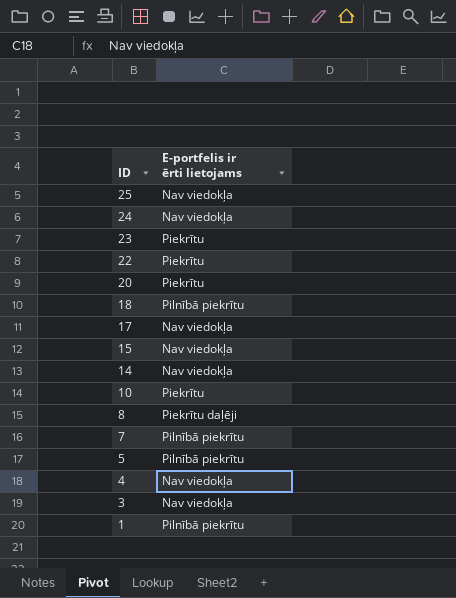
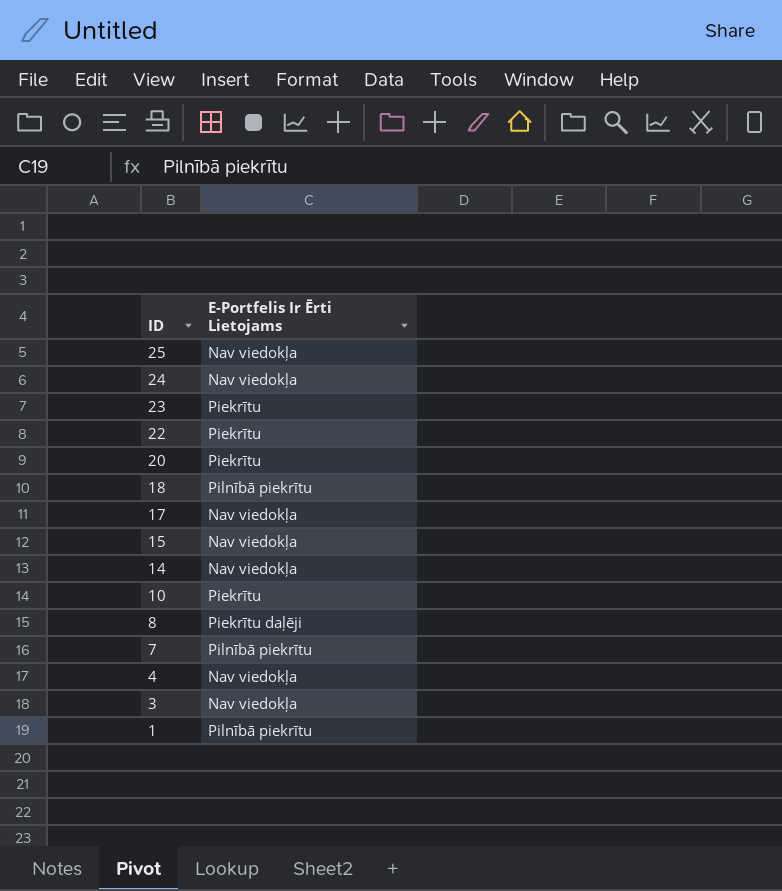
column name: E-portfelis ir ērti lietojams -> E-Portfelis Ir Ērti Lietojams
row 5: Pilnībā piekrītu -> none

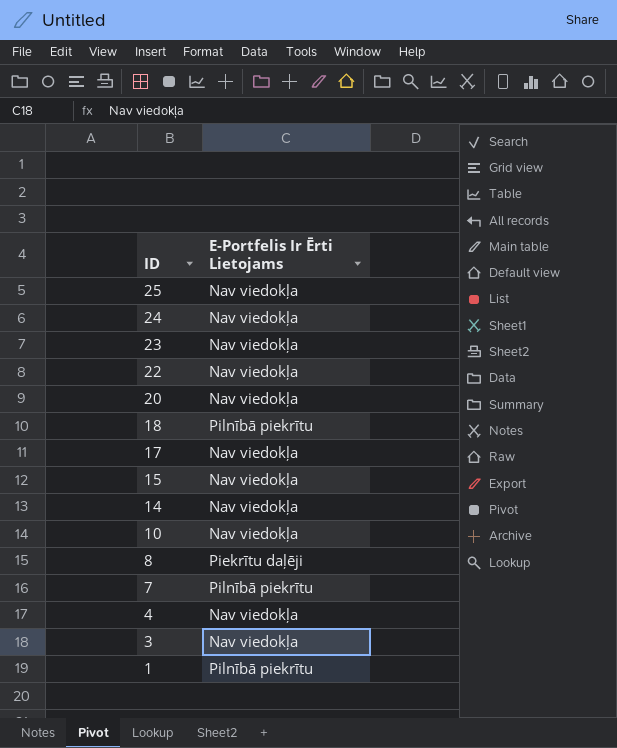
23 | E-Portfelis Ir Ērti Lietojams: Piekrītu -> Nav viedokļa
22 | E-Portfelis Ir Ērti Lietojams: Piekrītu -> Nav viedokļa
20 | E-Portfelis Ir Ērti Lietojams: Piekrītu -> Nav viedokļa
10 | E-Portfelis Ir Ērti Lietojams: Piekrītu -> Nav viedokļa

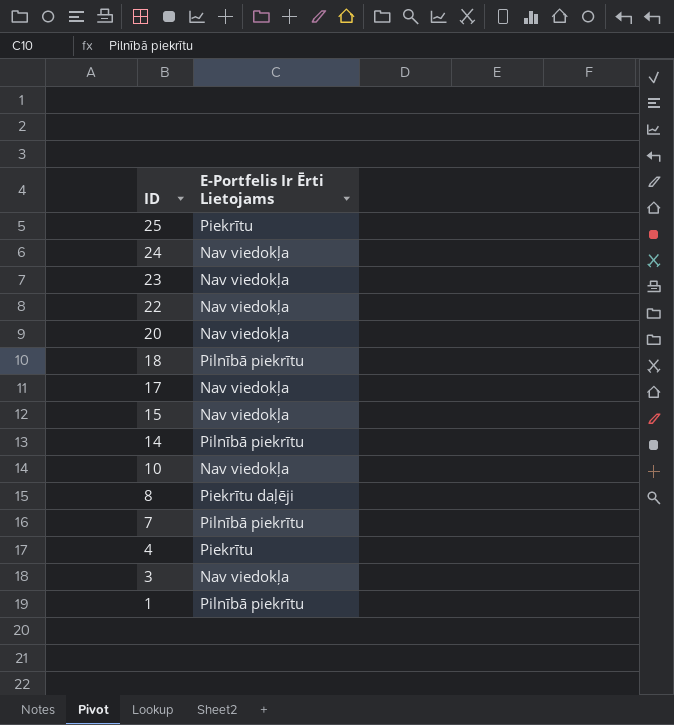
25 | E-Portfelis Ir Ērti Lietojams: Nav viedokļa -> Piekrītu
14 | E-Portfelis Ir Ērti Lietojams: Nav viedokļa -> Pilnībā piekrītu
4 | E-Portfelis Ir Ērti Lietojams: Nav viedokļa -> Piekrītu

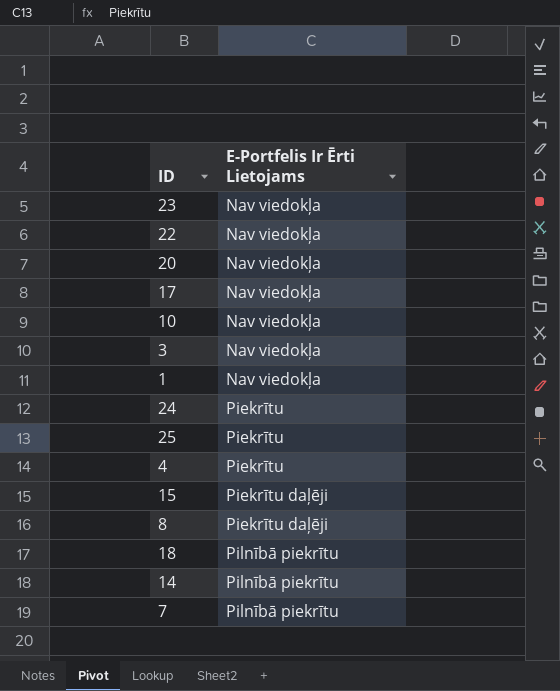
row order: ID descending -> E-Portfelis Ir Ērti Lietojams ascending
1 | E-Portfelis Ir Ērti Lietojams: Pilnībā piekrītu -> Nav viedokļa
24 | E-Portfelis Ir Ērti Lietojams: Nav viedokļa -> Piekrītu
15 | E-Portfelis Ir Ērti Lietojams: Nav viedokļa -> Piekrītu daļēji

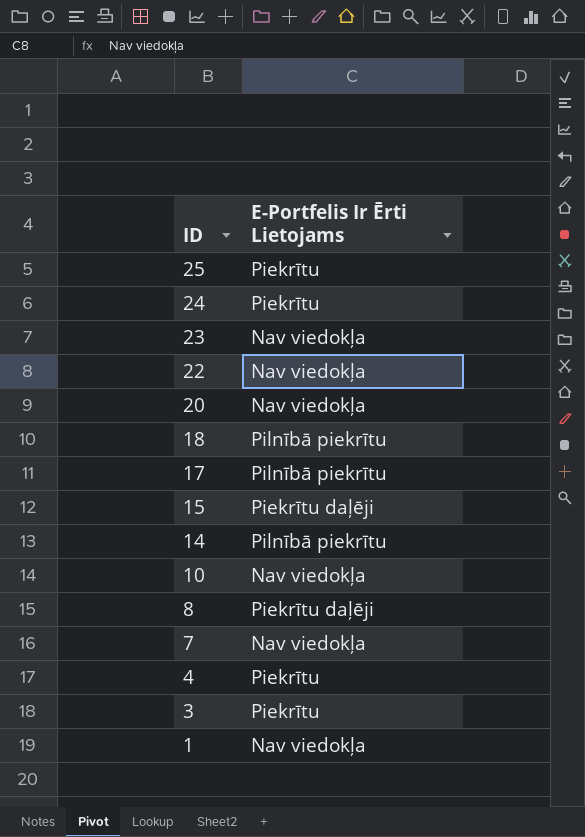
row order: E-Portfelis Ir Ērti Lietojams ascending -> ID descending
17 | E-Portfelis Ir Ērti Lietojams: Nav viedokļa -> Pilnībā piekrītu
7 | E-Portfelis Ir Ērti Lietojams: Pilnībā piekrītu -> Nav viedokļa
3 | E-Portfelis Ir Ērti Lietojams: Nav viedokļa -> Piekrītu

